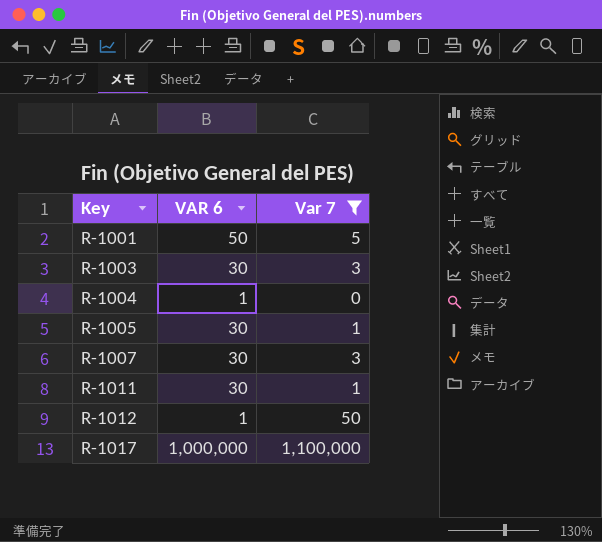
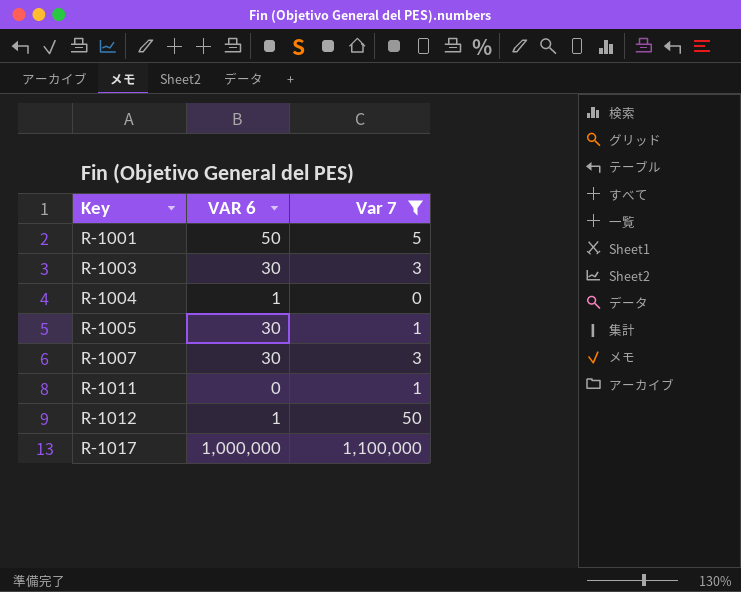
R-1011 | VAR 6: 30 -> 0

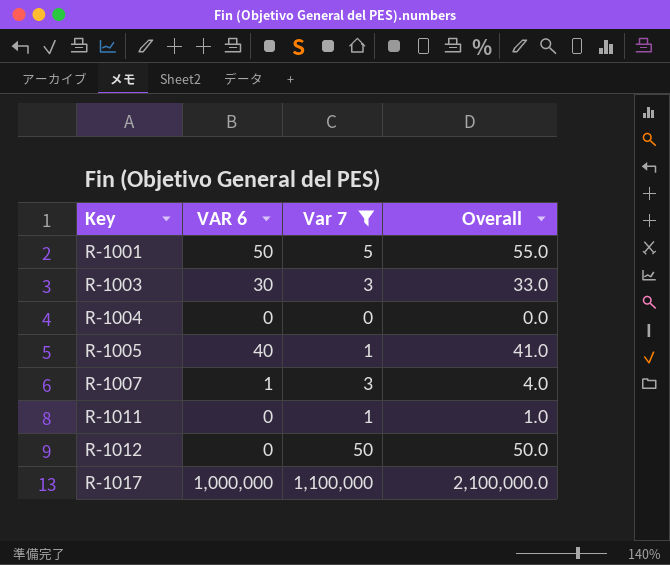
column Overall | formula: none -> [VAR 6] + [Var 7]
R-1004 | VAR 6: 1 -> 0
R-1005 | VAR 6: 30 -> 40
R-1007 | VAR 6: 30 -> 1
R-1012 | VAR 6: 1 -> 0

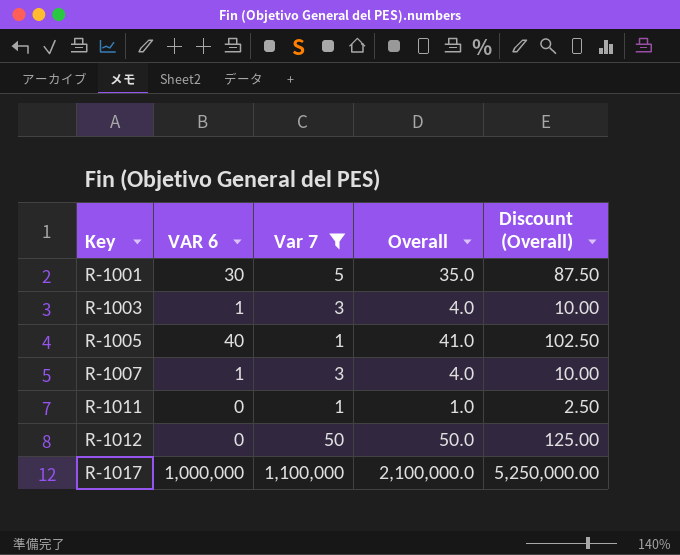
column Discount (Overall) | formula: none -> [Overall] * 2.5
row R-1004: 0 | 0 | 0.0 -> none
R-1001 | VAR 6: 50 -> 30
R-1001 | Overall: 55.0 -> 35.0
R-1003 | VAR 6: 30 -> 1
R-1003 | Overall: 33.0 -> 4.0

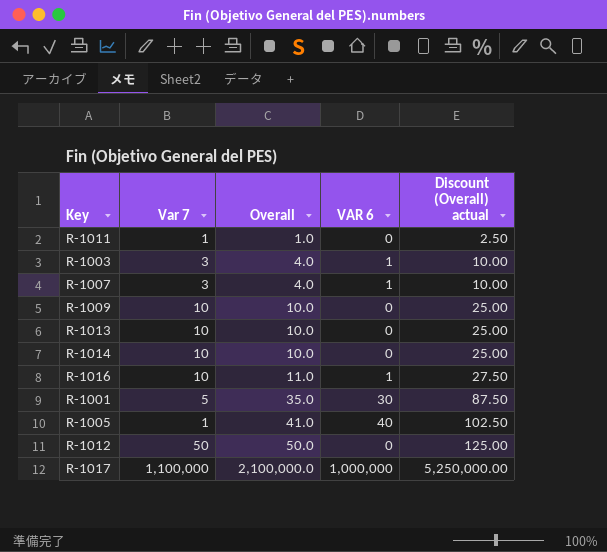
filter: Var 7 != 10 -> none
row order: Key ascending -> Overall ascending
column VAR 6 | position: 2 -> 4
column name: Discount (Overall) -> Discount (Overall) actual

